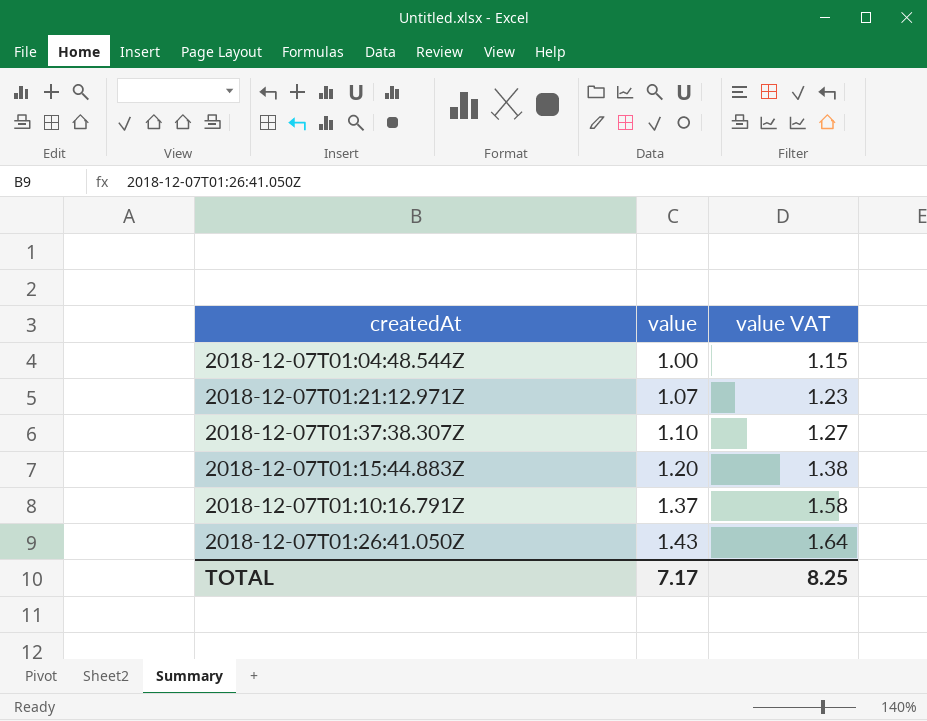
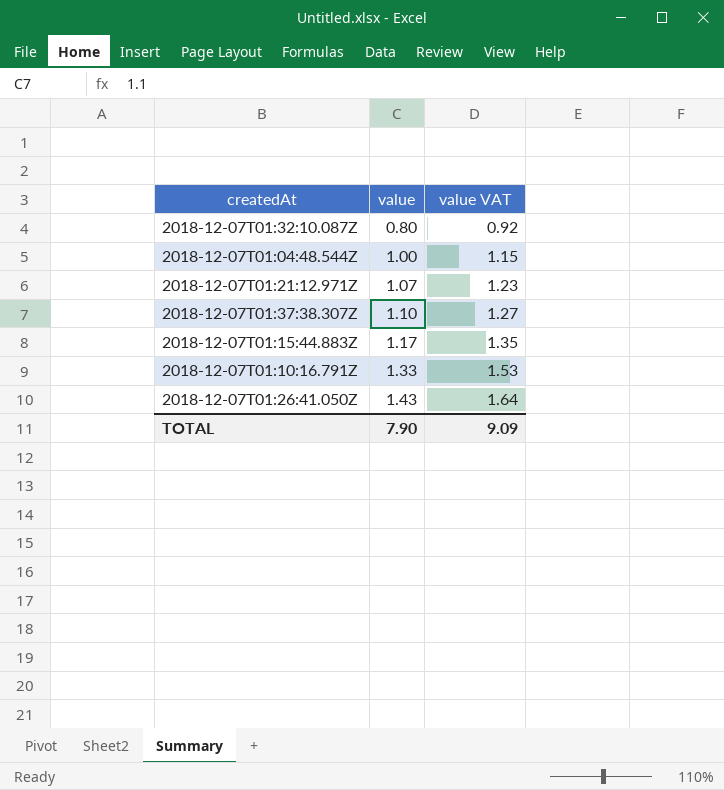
row 2018-12-07T01:32:10.087Z: none -> 0.80 | 0.92
2018-12-07T01:15:44.883Z | value: 1.20 -> 1.17
2018-12-07T01:15:44.883Z | value VAT: 1.38 -> 1.35
2018-12-07T01:10:16.791Z | value: 1.37 -> 1.33
2018-12-07T01:10:16.791Z | value VAT: 1.58 -> 1.53
TOTAL | value: 7.17 -> 7.90
TOTAL | value VAT: 8.25 -> 9.09

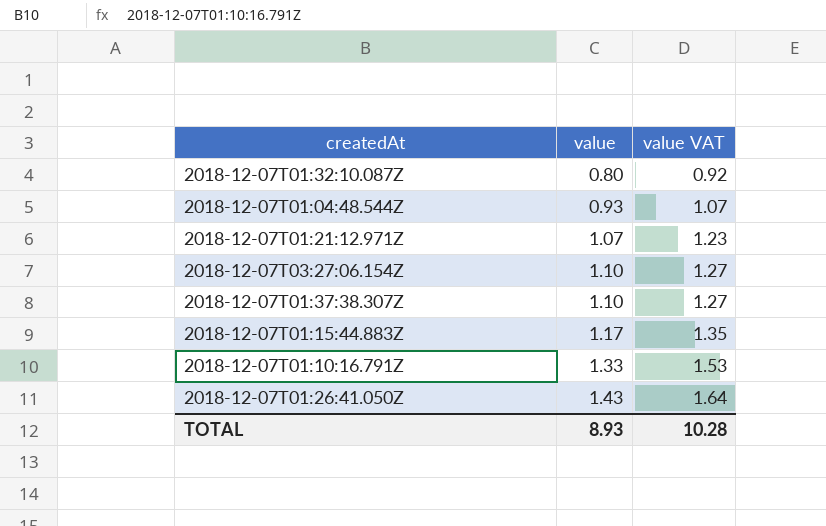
2018-12-07T01:04:48.544Z | value: 1.00 -> 0.93
2018-12-07T01:04:48.544Z | value VAT: 1.15 -> 1.07
row 2018-12-07T03:27:06.154Z: none -> 1.10 | 1.27
TOTAL | value: 7.90 -> 8.93
TOTAL | value VAT: 9.09 -> 10.28

